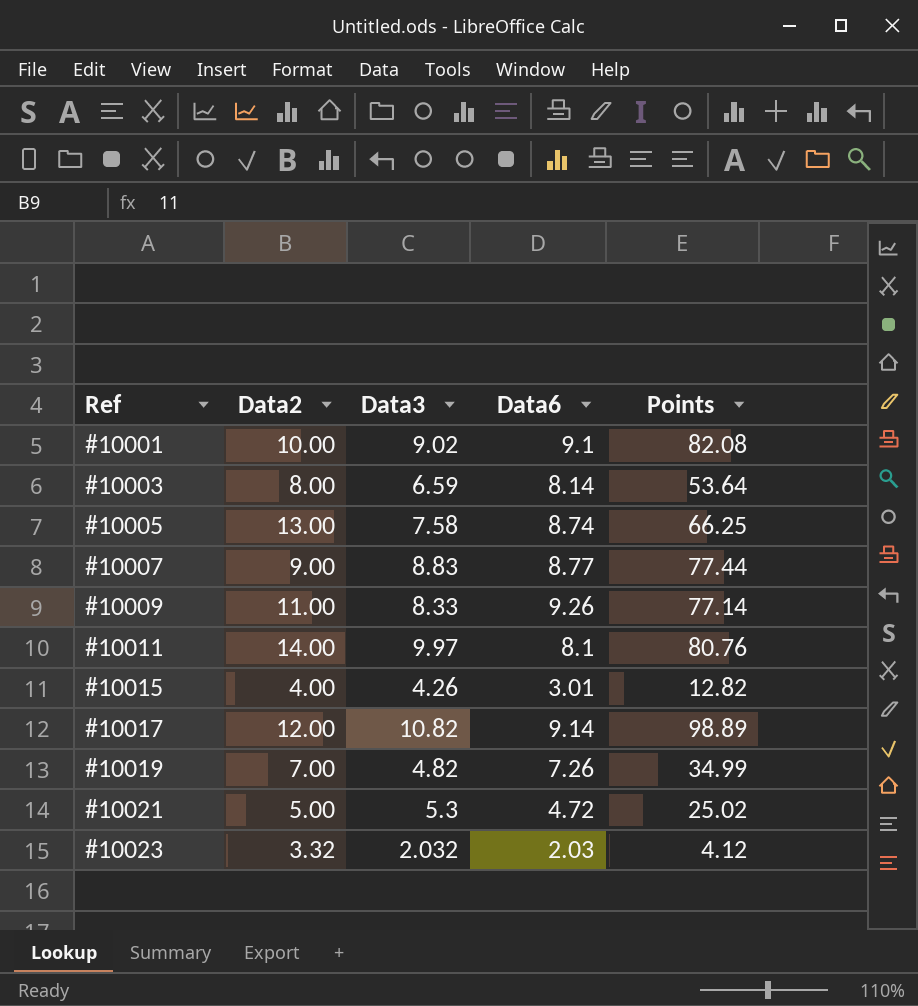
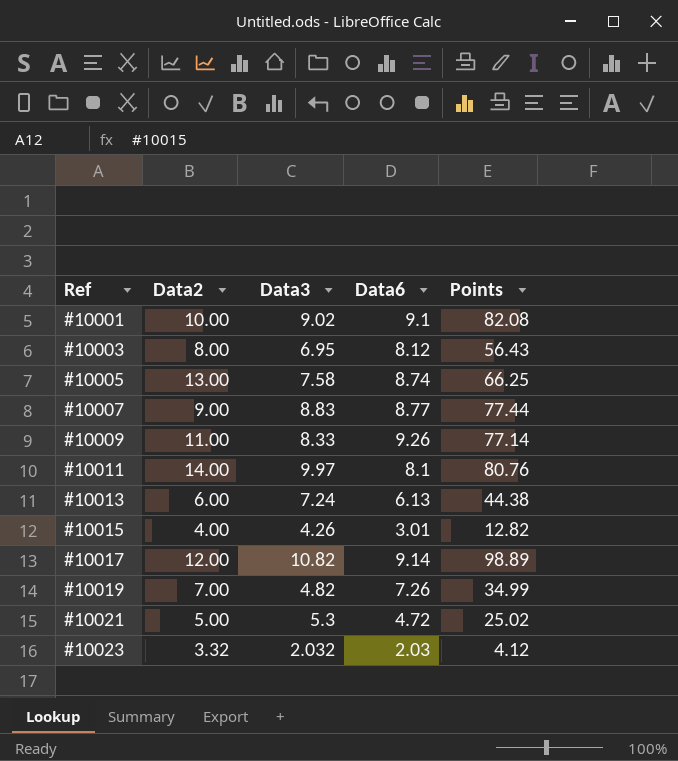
#10003 | Data3: 6.59 -> 6.95
#10003 | Data6: 8.14 -> 8.12
#10003 | Points: 53.64 -> 56.43
row #10013: none -> 6.00 | 7.24 | 6.13 | 44.38

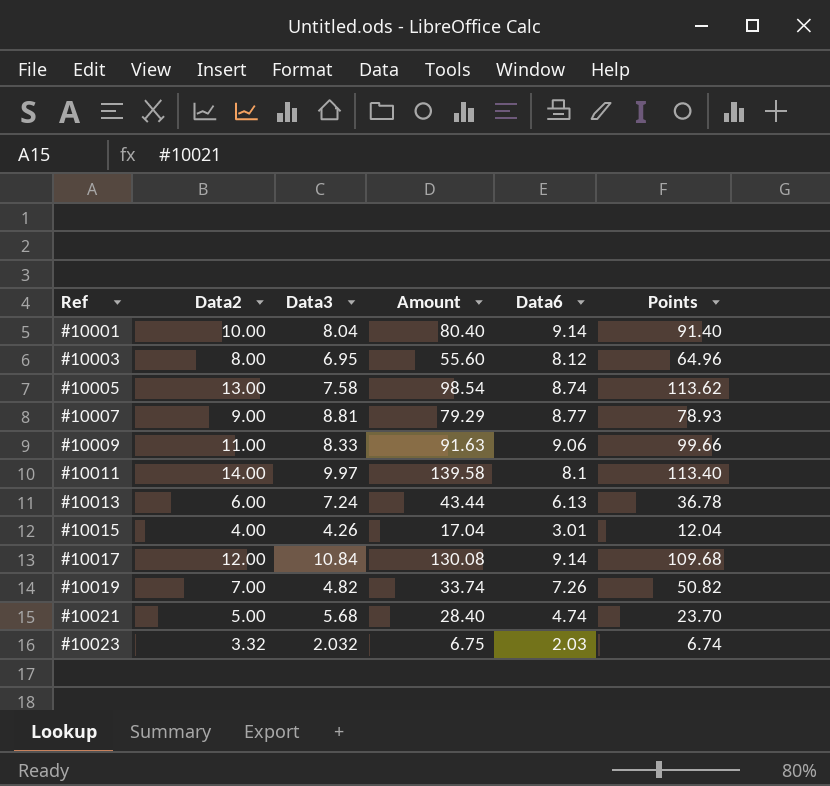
column Amount | formula: none -> [Data2] * [Data3]
column Points | formula: [Data3] * [Data6] -> [Data2] * [Data6]
#10001 | Data3: 9.02 -> 8.04
#10001 | Data6: 9.1 -> 9.14
#10007 | Data3: 8.83 -> 8.81
#10009 | Data6: 9.26 -> 9.06
#10017 | Data3: 10.82 -> 10.84
#10021 | Data3: 5.3 -> 5.68
#10021 | Data6: 4.72 -> 4.74

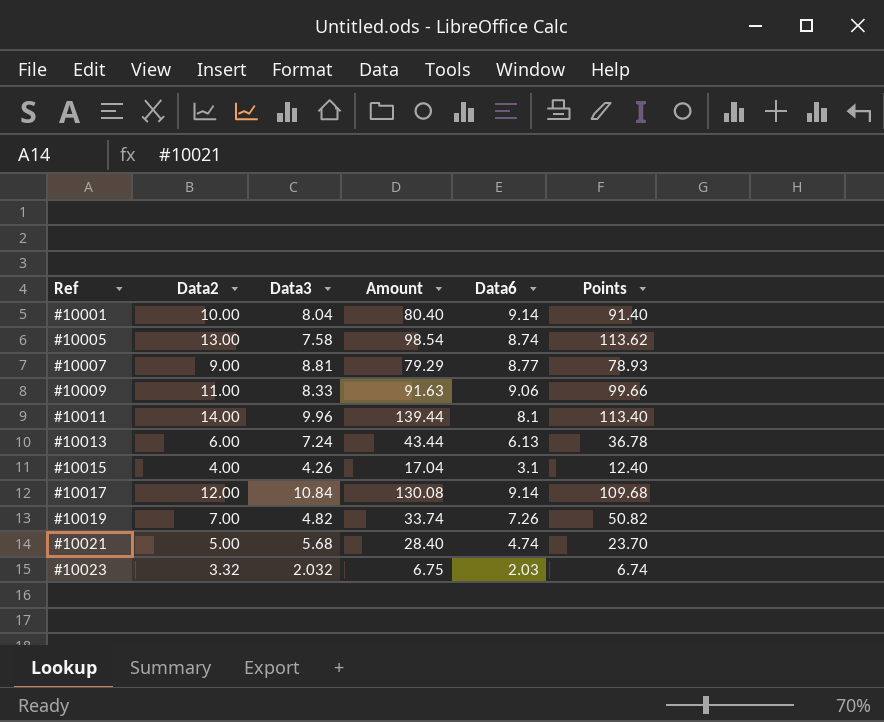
row #10003: 8.00 | 6.95 | 55.60 | 8.12 | 64.96 -> none
#10011 | Data3: 9.97 -> 9.96
#10011 | Amount: 139.58 -> 139.44
#10015 | Data6: 3.01 -> 3.1
#10015 | Points: 12.04 -> 12.40

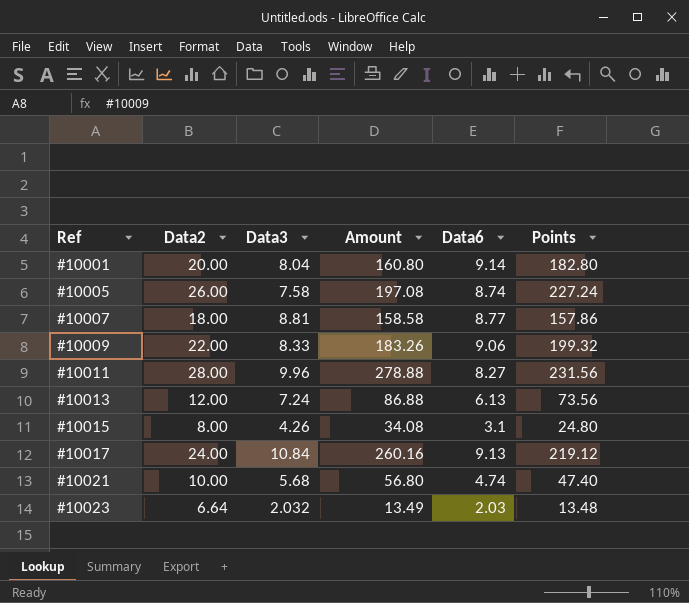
row #10019: 7.00 | 4.82 | 33.74 | 7.26 | 50.82 -> none
#10001 | Data2: 10.00 -> 20.00
#10001 | Amount: 80.40 -> 160.80
#10001 | Points: 91.40 -> 182.80
#10005 | Data2: 13.00 -> 26.00
#10005 | Amount: 98.54 -> 197.08
#10005 | Points: 113.62 -> 227.24
#10007 | Data2: 9.00 -> 18.00
#10007 | Amount: 79.29 -> 158.58
#10007 | Points: 78.93 -> 157.86
#10009 | Data2: 11.00 -> 22.00
#10009 | Amount: 91.63 -> 183.26
#10009 | Points: 99.66 -> 199.32
#10011 | Data2: 14.00 -> 28.00
#10011 | Amount: 139.44 -> 278.88
#10011 | Data6: 8.1 -> 8.27
#10011 | Points: 113.40 -> 231.56
#10013 | Data2: 6.00 -> 12.00
#10013 | Amount: 43.44 -> 86.88
#10013 | Points: 36.78 -> 73.56
#10015 | Data2: 4.00 -> 8.00
#10015 | Amount: 17.04 -> 34.08
#10015 | Points: 12.40 -> 24.80
#10017 | Data2: 12.00 -> 24.00
#10017 | Amount: 130.08 -> 260.16
#10017 | Data6: 9.14 -> 9.13
#10017 | Points: 109.68 -> 219.12
#10021 | Data2: 5.00 -> 10.00
#10021 | Amount: 28.40 -> 56.80
#10021 | Points: 23.70 -> 47.40
#10023 | Data2: 3.32 -> 6.64
#10023 | Amount: 6.75 -> 13.49
#10023 | Points: 6.74 -> 13.48

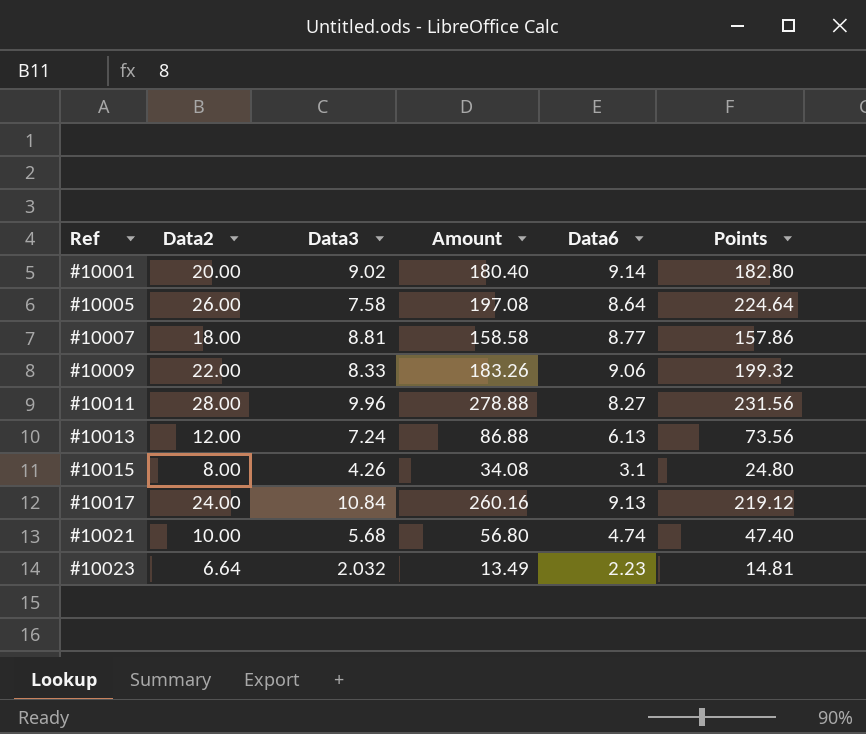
#10001 | Data3: 8.04 -> 9.02
#10001 | Amount: 160.80 -> 180.40
#10005 | Data6: 8.74 -> 8.64
#10005 | Points: 227.24 -> 224.64
#10023 | Data6: 2.03 -> 2.23
#10023 | Points: 13.48 -> 14.81

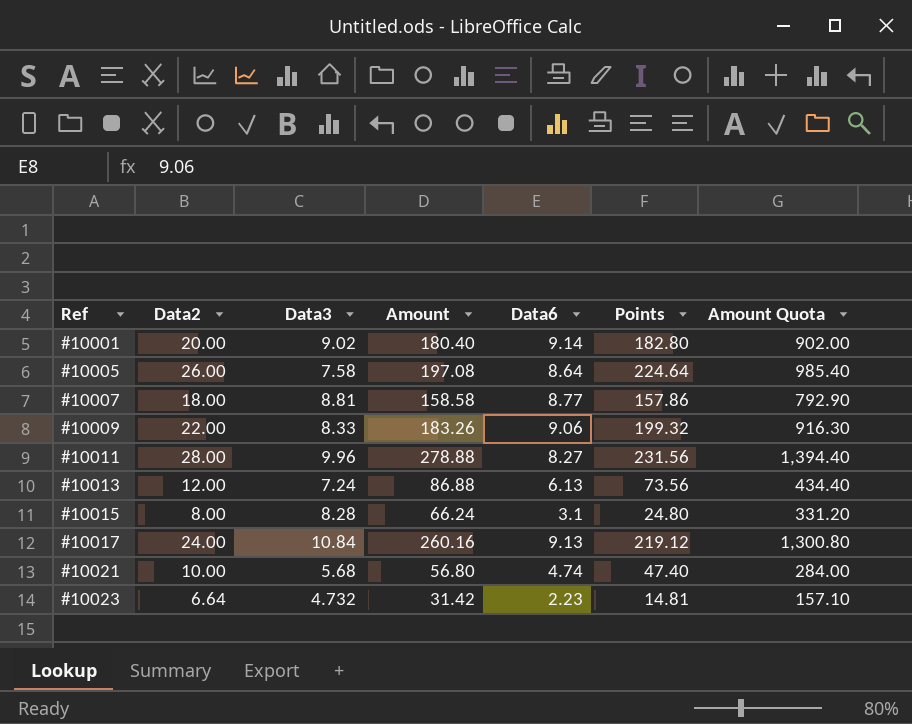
column Amount Quota | formula: none -> [Amount] * 5
#10015 | Data3: 4.26 -> 8.28
#10015 | Amount: 34.08 -> 66.24
#10023 | Data3: 2.032 -> 4.732
#10023 | Amount: 13.49 -> 31.42

